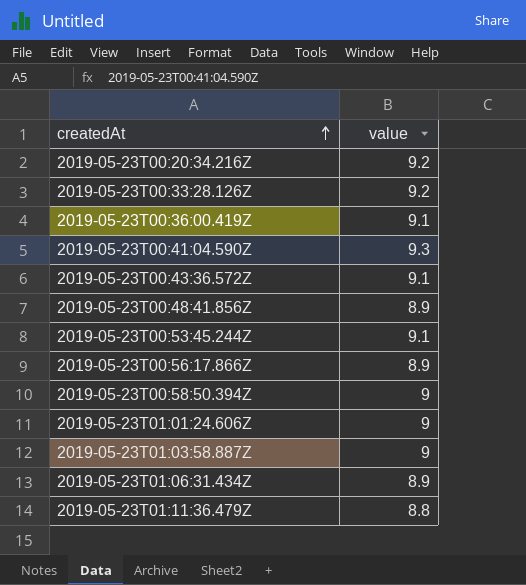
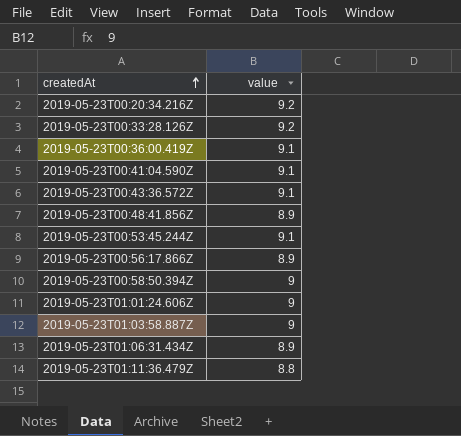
2019-05-23T00:41:04.590Z | value: 9.3 -> 9.1

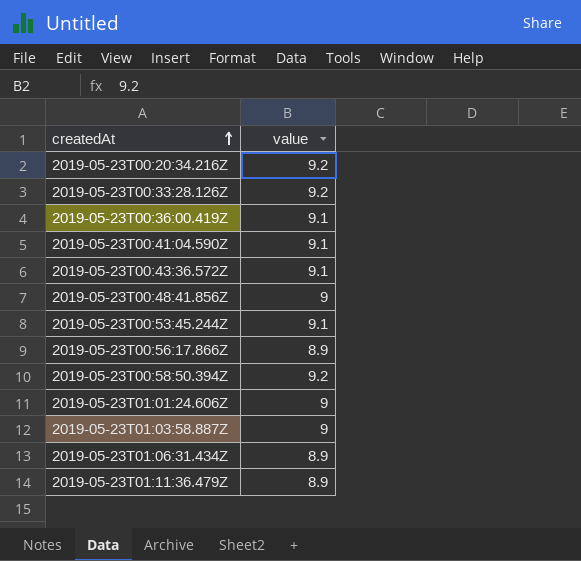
2019-05-23T00:48:41.856Z | value: 8.9 -> 9
2019-05-23T00:58:50.394Z | value: 9 -> 9.2
2019-05-23T01:11:36.479Z | value: 8.8 -> 8.9

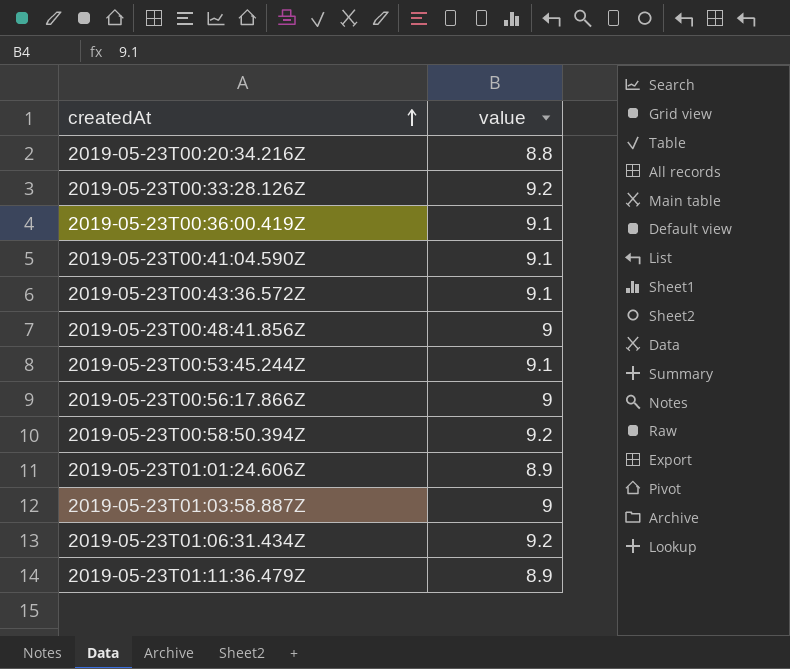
2019-05-23T00:20:34.216Z | value: 9.2 -> 8.8
2019-05-23T00:56:17.866Z | value: 8.9 -> 9
2019-05-23T01:01:24.606Z | value: 9 -> 8.9
2019-05-23T01:06:31.434Z | value: 8.9 -> 9.2

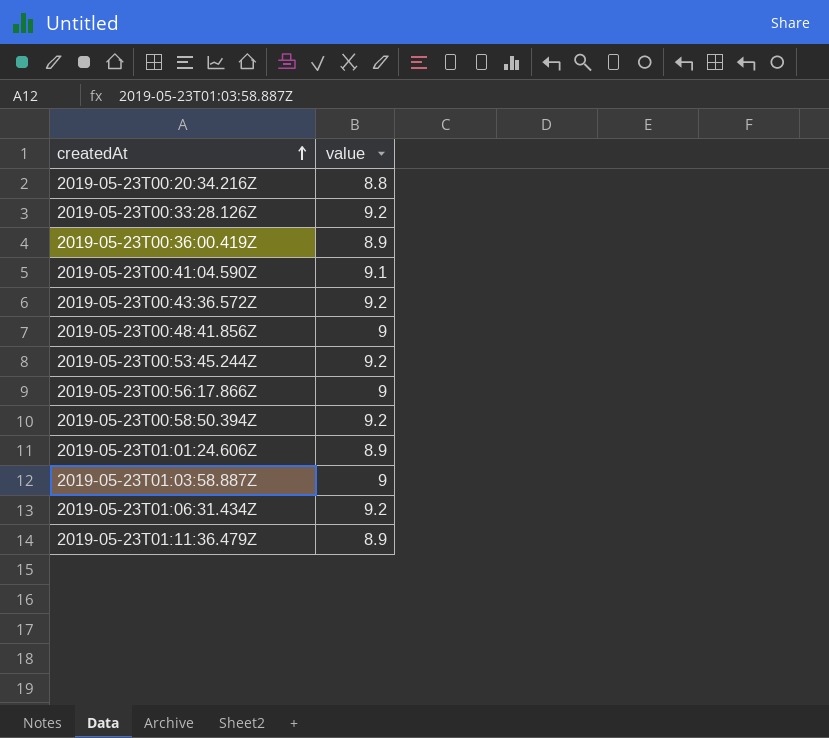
2019-05-23T00:36:00.419Z | value: 9.1 -> 8.9
2019-05-23T00:43:36.572Z | value: 9.1 -> 9.2
2019-05-23T00:53:45.244Z | value: 9.1 -> 9.2

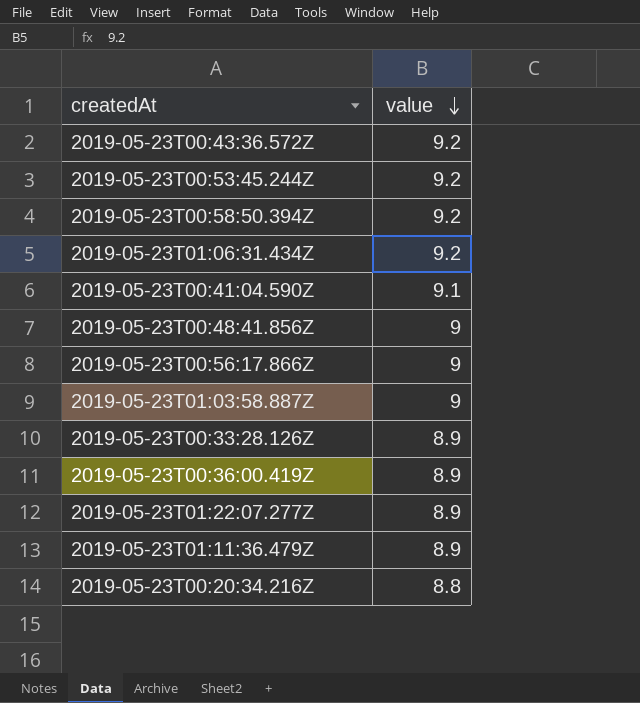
row order: createdAt ascending -> value descending
row 2019-05-23T01:01:24.606Z: 8.9 -> none
2019-05-23T00:33:28.126Z | value: 9.2 -> 8.9
row 2019-05-23T01:22:07.277Z: none -> 8.9

